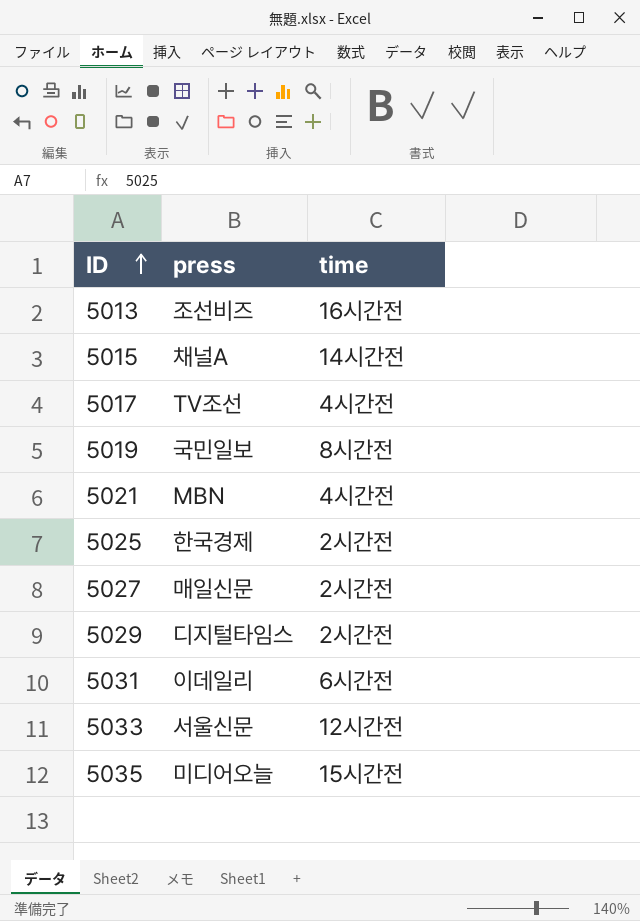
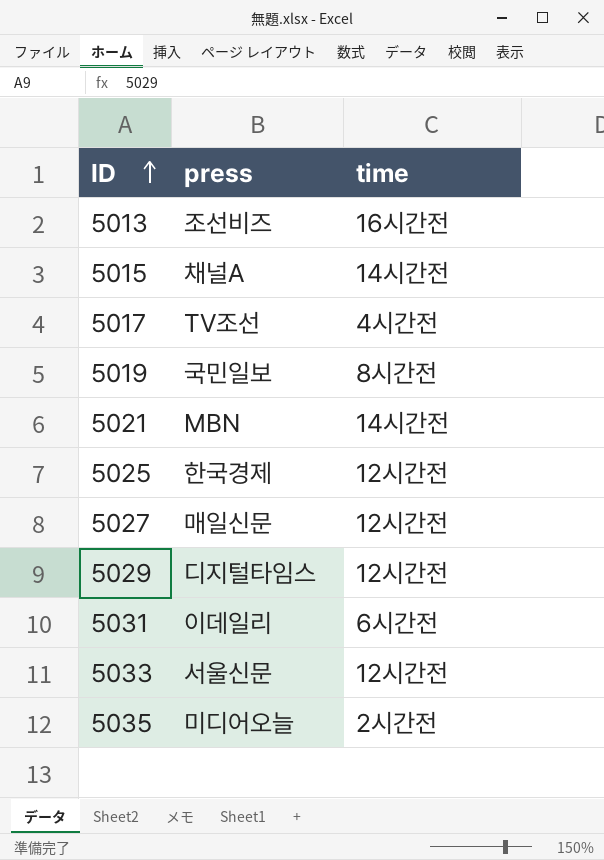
5021 | time: 4시간전 -> 14시간전
5025 | time: 2시간전 -> 12시간전
5027 | time: 2시간전 -> 12시간전
5029 | time: 2시간전 -> 12시간전
5035 | time: 15시간전 -> 2시간전

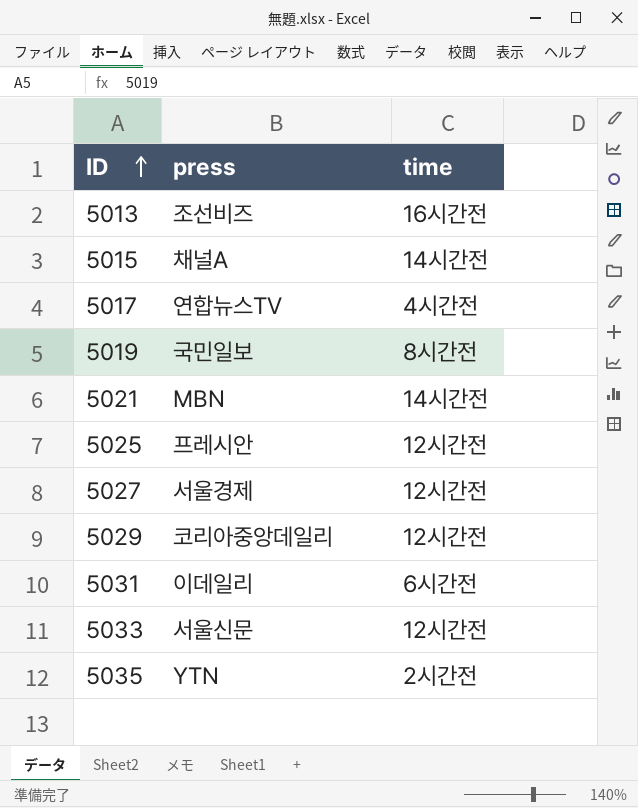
5017 | press: TV조선 -> 연합뉴스TV
5025 | press: 한국경제 -> 프레시안
5027 | press: 매일신문 -> 서울경제
5029 | press: 디지털타임스 -> 코리아중앙데일리
5035 | press: 미디어오늘 -> YTN

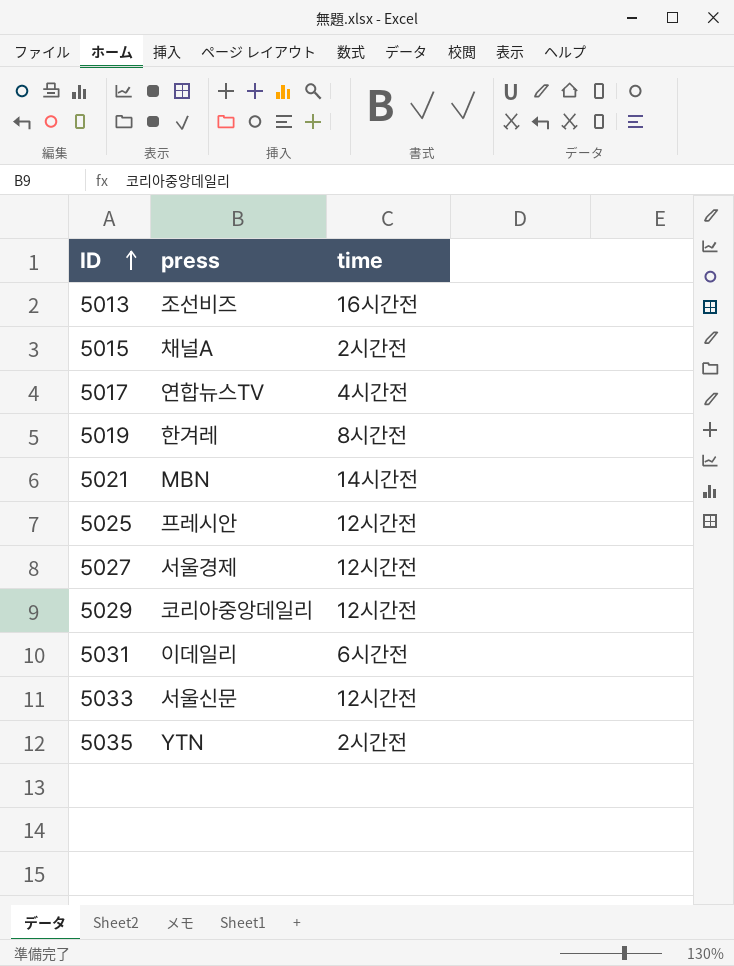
5015 | time: 14시간전 -> 2시간전
5019 | press: 국민일보 -> 한겨레

